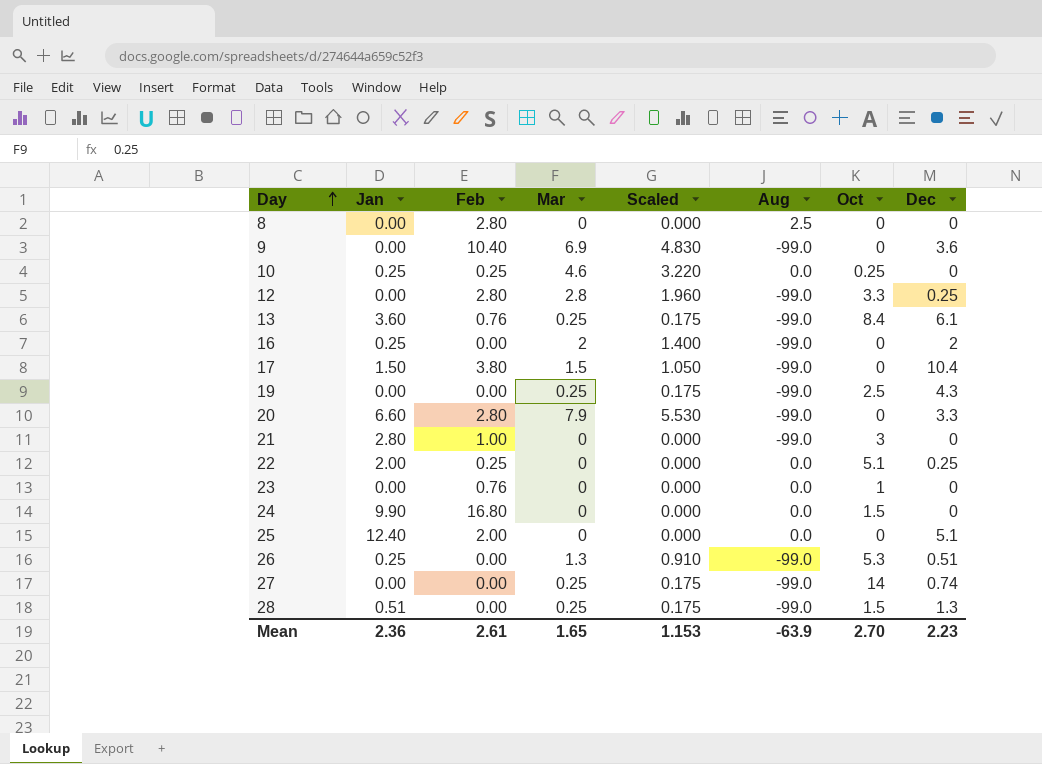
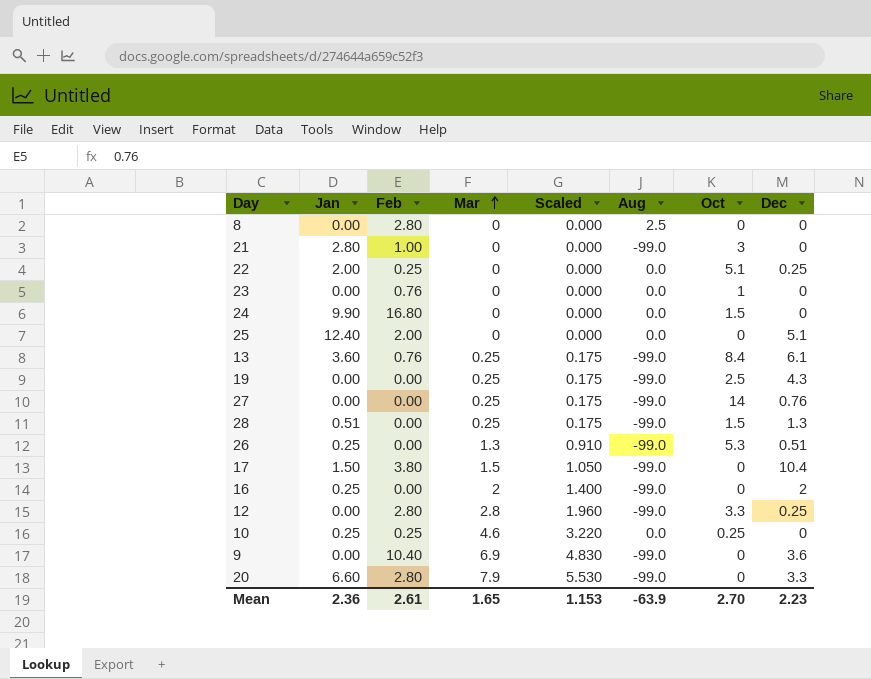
row order: Day ascending -> Mar ascending
27 | Dec: 0.74 -> 0.76

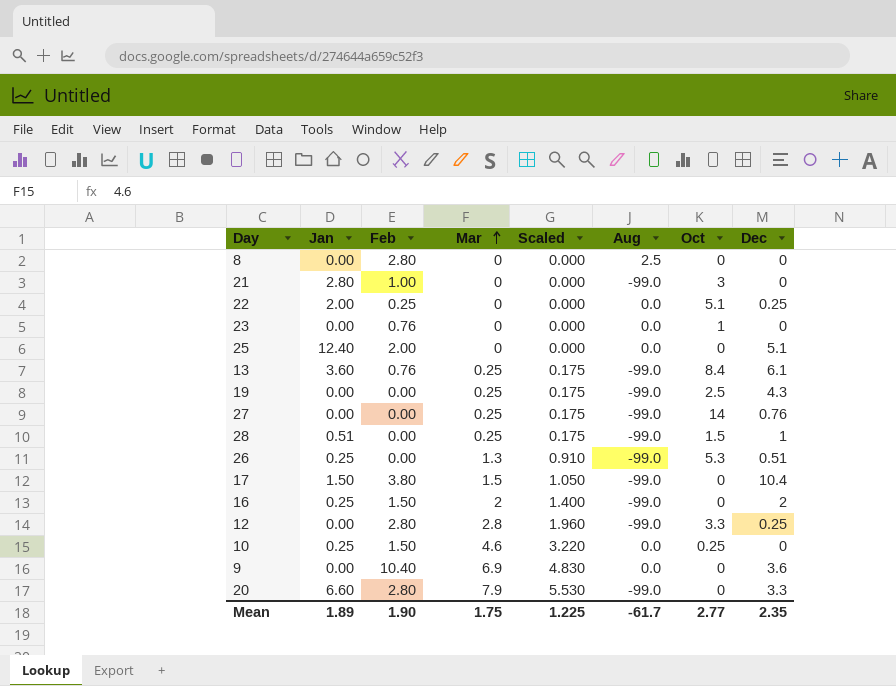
row 24: 9.90 | 16.80 | 0 | 0.000 | 0.0 | 1.5 | 0 -> none
28 | Dec: 1.3 -> 1
16 | Feb: 0.00 -> 1.50
10 | Feb: 0.25 -> 1.50
9 | Aug: -99.0 -> 0.0
Mean | Jan: 2.36 -> 1.89
Mean | Feb: 2.61 -> 1.90
Mean | Mar: 1.65 -> 1.75
Mean | Scaled: 1.153 -> 1.225
Mean | Aug: -63.9 -> -61.7
Mean | Oct: 2.70 -> 2.77
Mean | Dec: 2.23 -> 2.35

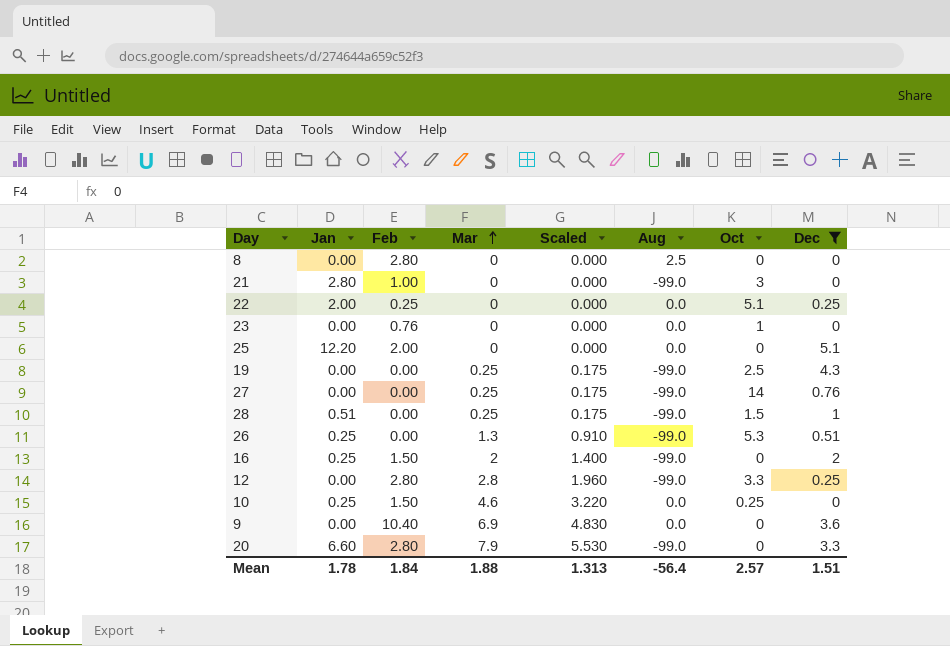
filter: none -> Dec <= 5.1
25 | Jan: 12.40 -> 12.20
Mean | Jan: 1.89 -> 1.78
Mean | Feb: 1.90 -> 1.84
Mean | Mar: 1.75 -> 1.88
Mean | Scaled: 1.225 -> 1.313
Mean | Aug: -61.7 -> -56.4
Mean | Oct: 2.77 -> 2.57
Mean | Dec: 2.35 -> 1.51

